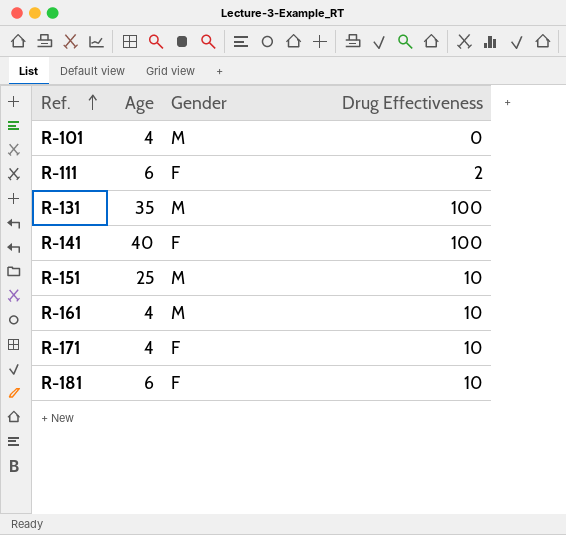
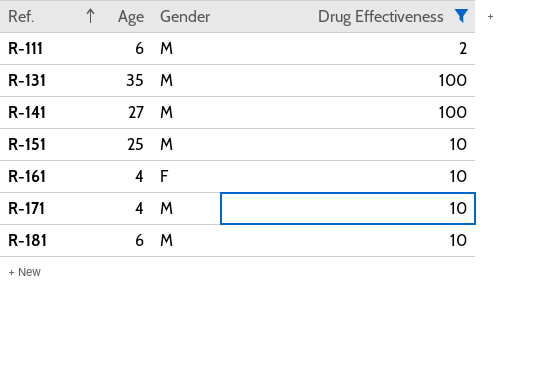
filter: none -> Drug Effectiveness != 0
R-111 | Gender: F -> M
R-141 | Age: 40 -> 27
R-141 | Gender: F -> M
R-161 | Gender: M -> F
R-171 | Gender: F -> M
R-181 | Gender: F -> M

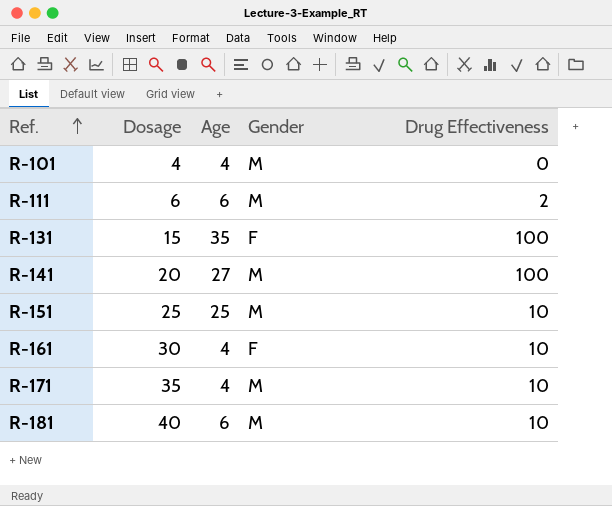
filter: Drug Effectiveness != 0 -> none
column Dosage | position: none -> 2
R-131 | Gender: M -> F

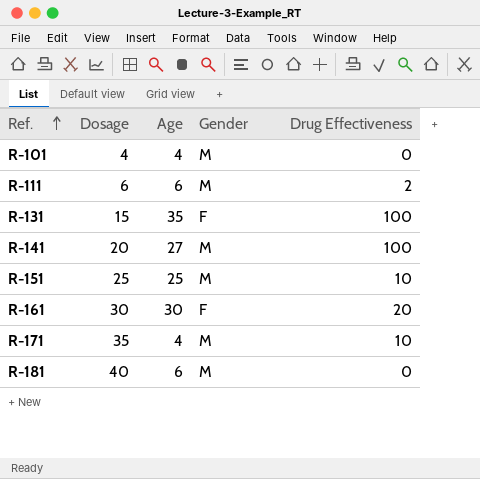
R-161 | Age: 4 -> 30
R-161 | Drug Effectiveness: 10 -> 20
R-181 | Drug Effectiveness: 10 -> 0

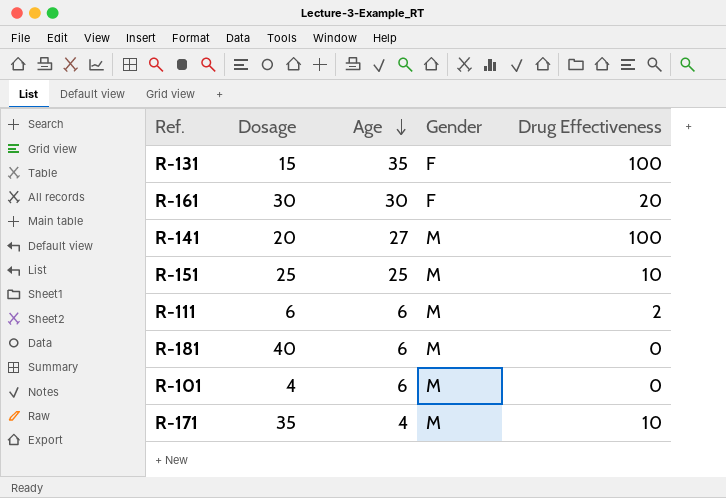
row order: Ref. ascending -> Age descending
R-101 | Age: 4 -> 6

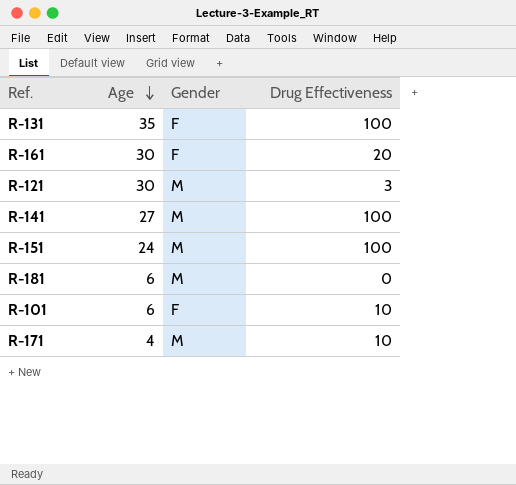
column Dosage | position: 2 -> none
row R-111: 6 | 6 | M | 2 -> none
row R-121: none -> 30 | M | 3
R-151 | Age: 25 -> 24
R-151 | Drug Effectiveness: 10 -> 100
R-101 | Gender: M -> F
R-101 | Drug Effectiveness: 0 -> 10

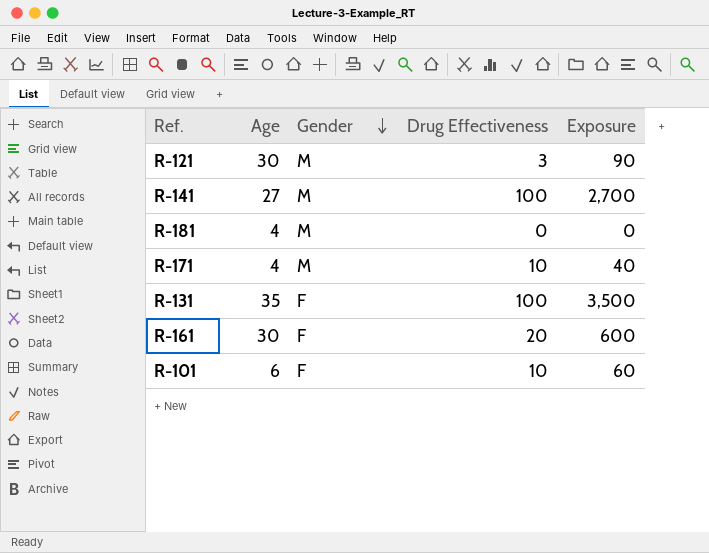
row order: Age descending -> Gender descending
column Exposure | formula: none -> [Age] * [Drug Effectiveness]
row R-151: 24 | M | 100 -> none
R-181 | Age: 6 -> 4

